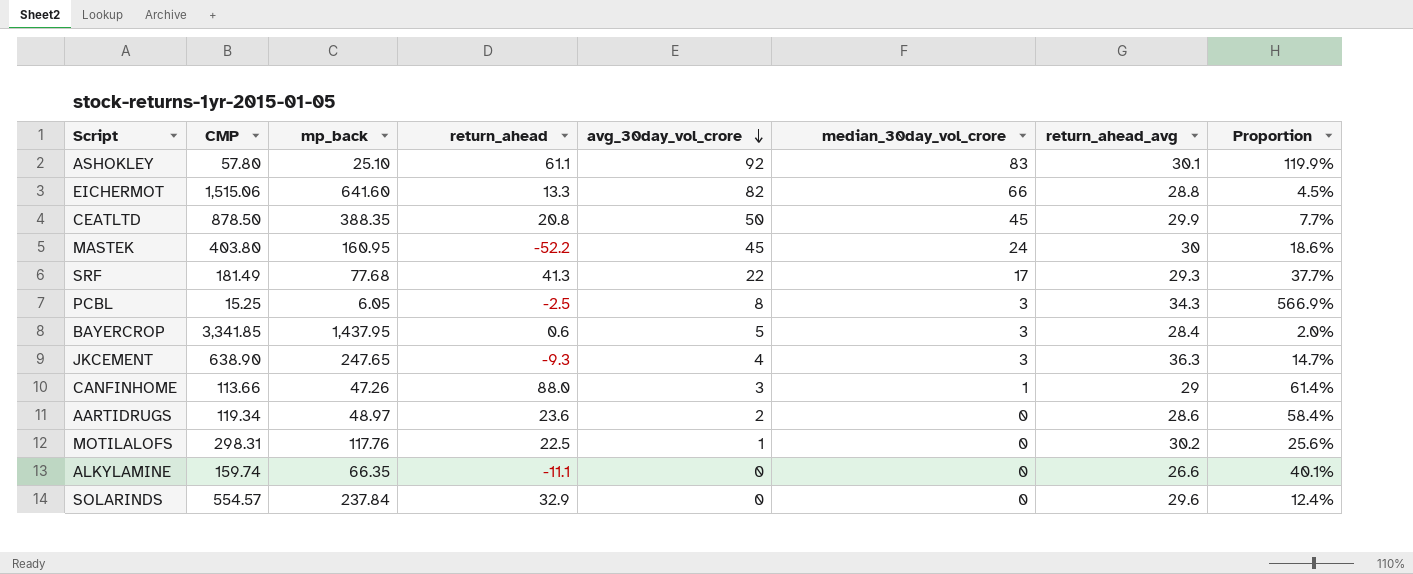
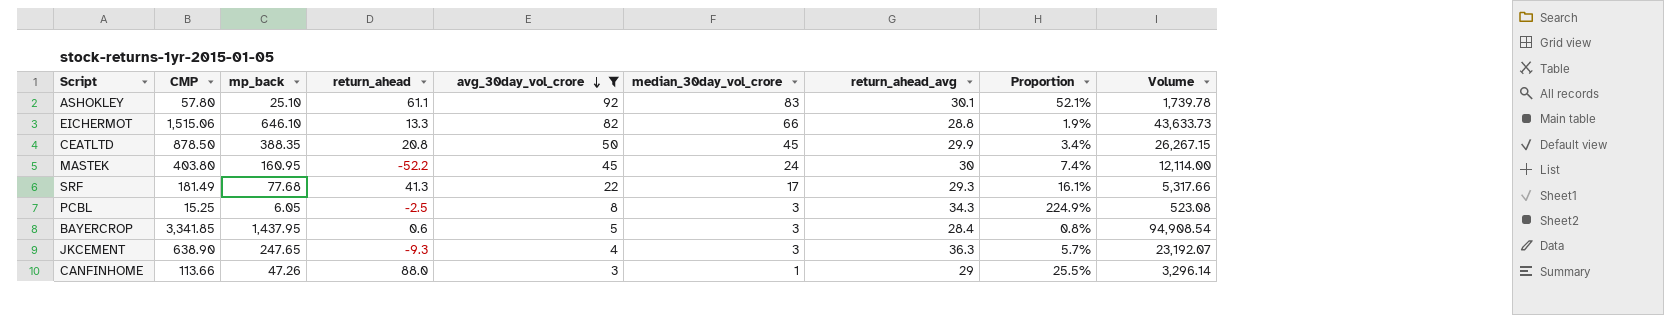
filter: none -> avg_30day_vol_crore >= 3
column Proportion | formula: [return_ahead_avg] / [mp_back] -> [return_ahead_avg] / [CMP]
column Volume | formula: none -> [CMP] * [return_ahead_avg]
EICHERMOT | mp_back: 641.60 -> 646.10

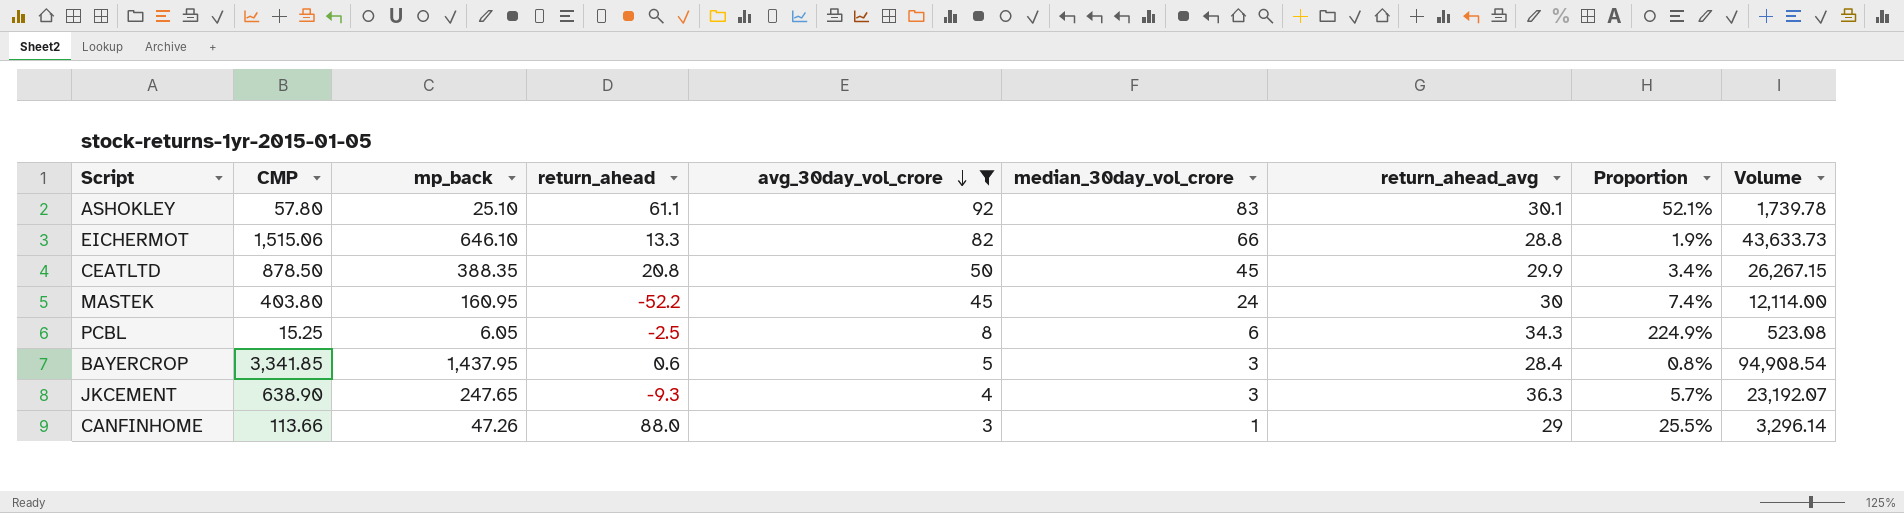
row SRF: 181.49 | 77.68 | 41.3 | 22 | 17 | 29.3 | 16.1% | 5,317.66 -> none
PCBL | median_30day_vol_crore: 3 -> 6

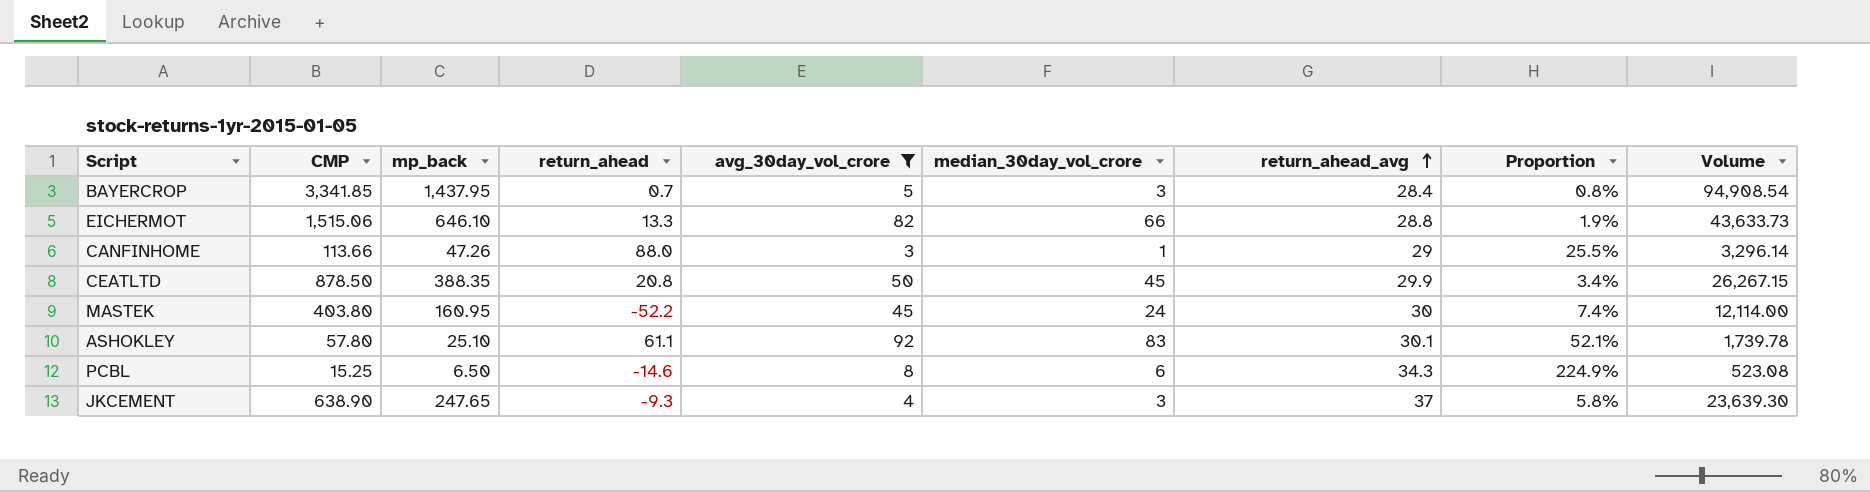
row order: avg_30day_vol_crore descending -> return_ahead_avg ascending
BAYERCROP | return_ahead: 0.6 -> 0.7
PCBL | mp_back: 6.05 -> 6.50
PCBL | return_ahead: -2.5 -> -14.6
JKCEMENT | return_ahead_avg: 36.3 -> 37
JKCEMENT | Proportion: 5.7% -> 5.8%
JKCEMENT | Volume: 23,192.07 -> 23,639.30

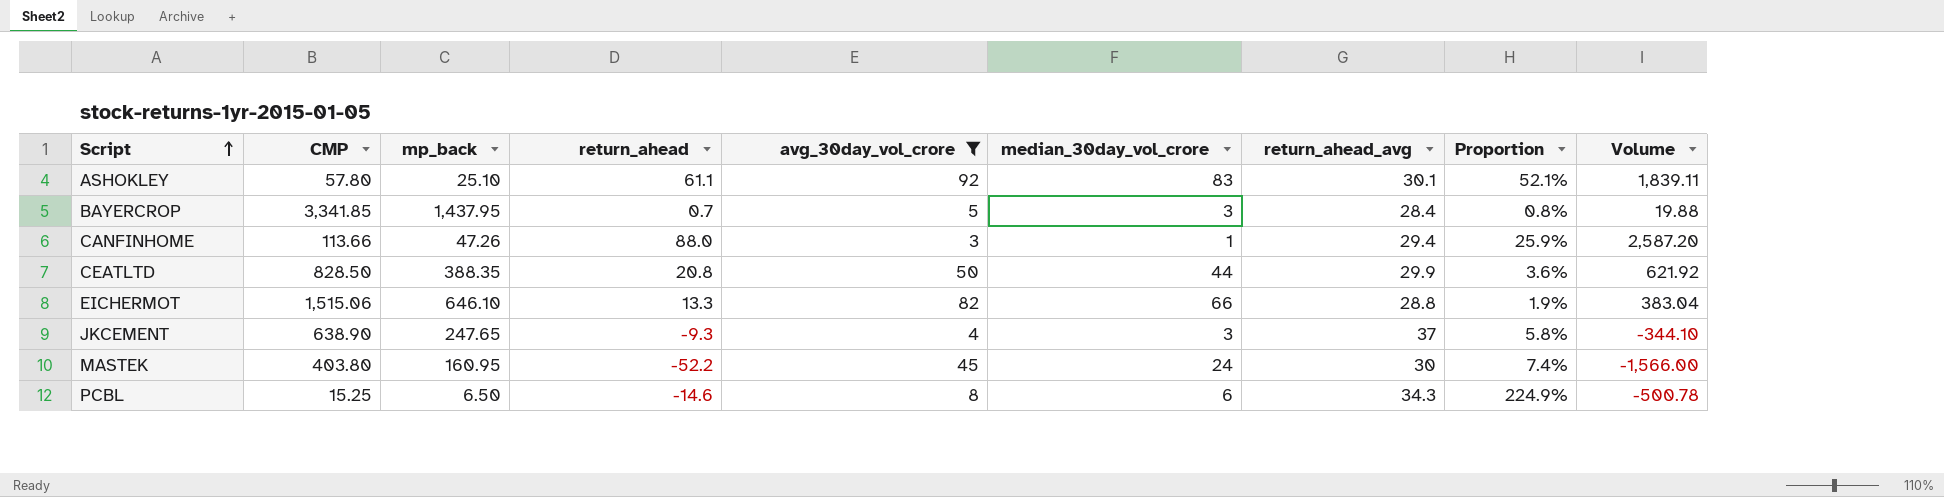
row order: return_ahead_avg ascending -> Script ascending
column Volume | formula: [CMP] * [return_ahead_avg] -> [return_ahead] * [return_ahead_avg]
CANFINHOME | return_ahead_avg: 29 -> 29.4
CANFINHOME | Proportion: 25.5% -> 25.9%
CEATLTD | CMP: 878.50 -> 828.50
CEATLTD | median_30day_vol_crore: 45 -> 44
CEATLTD | Proportion: 3.4% -> 3.6%

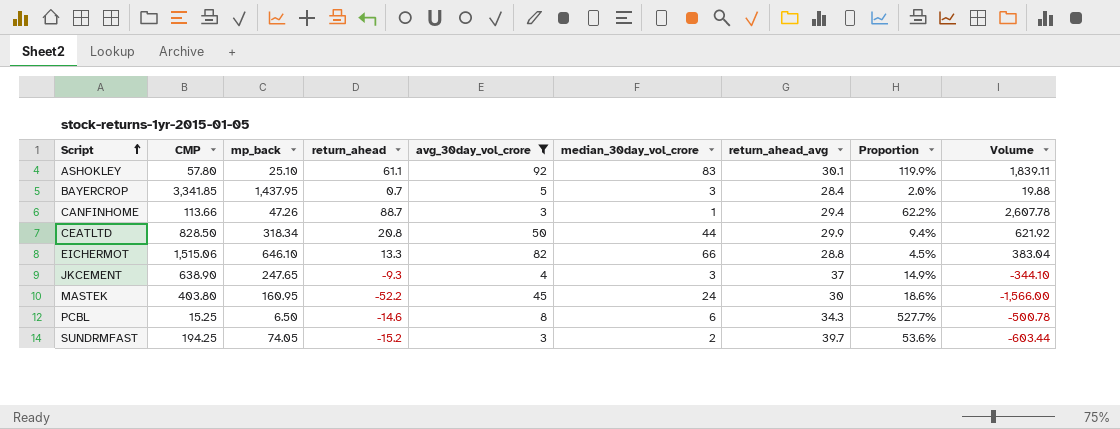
column Proportion | formula: [return_ahead_avg] / [CMP] -> [return_ahead_avg] / [mp_back]
CANFINHOME | return_ahead: 88.0 -> 88.7
CANFINHOME | Volume: 2,587.20 -> 2,607.78
CEATLTD | mp_back: 388.35 -> 318.34
row SUNDRMFAST: none -> 194.25 | 74.05 | -15.2 | 3 | 2 | 39.7 | 53.6% | -603.44

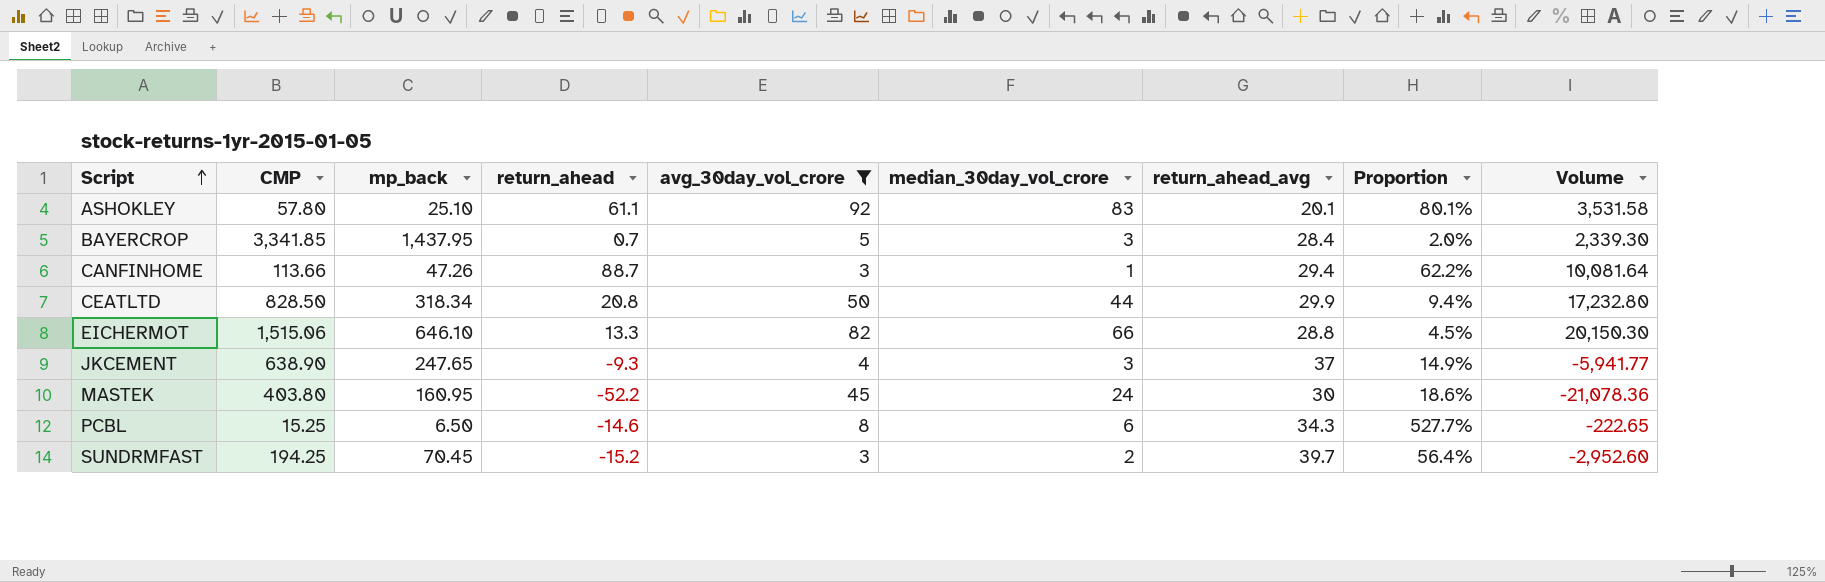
column Volume | formula: [return_ahead] * [return_ahead_avg] -> [CMP] * [return_ahead]
ASHOKLEY | return_ahead_avg: 30.1 -> 20.1
ASHOKLEY | Proportion: 119.9% -> 80.1%
SUNDRMFAST | mp_back: 74.05 -> 70.45
SUNDRMFAST | Proportion: 53.6% -> 56.4%

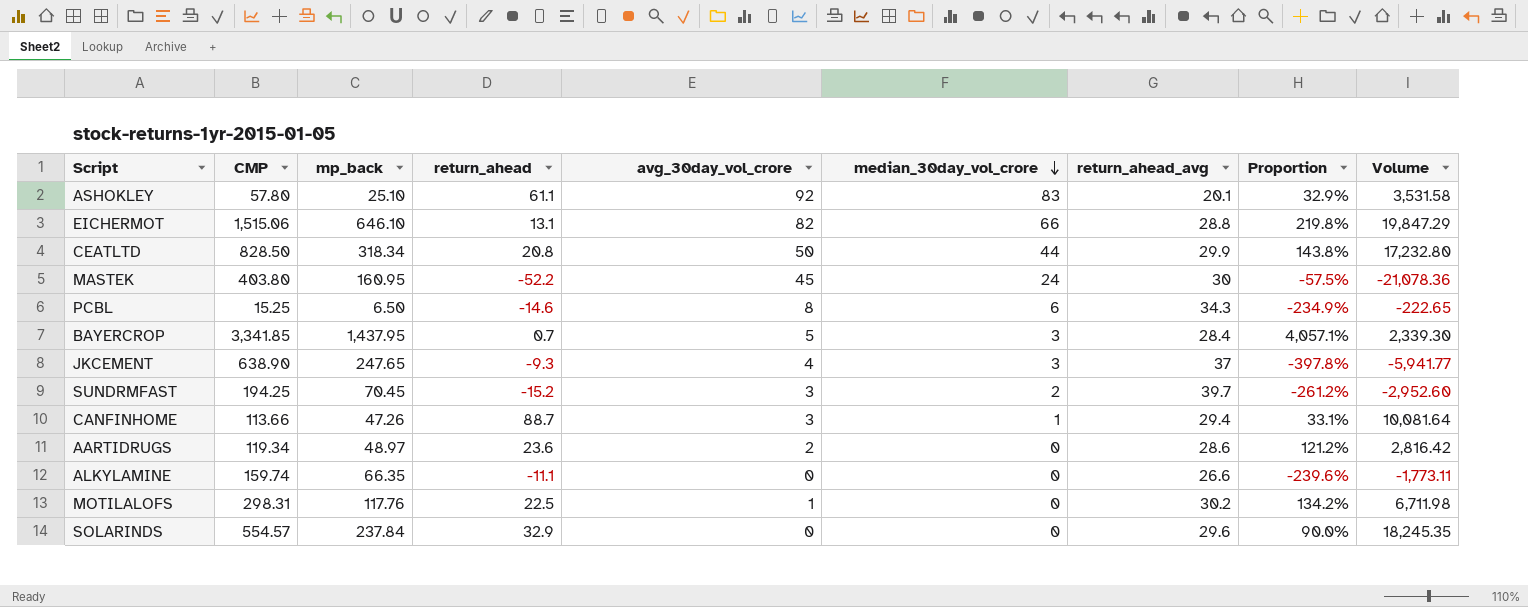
filter: avg_30day_vol_crore >= 3 -> none
row order: Script ascending -> median_30day_vol_crore descending
column Proportion | formula: [return_ahead_avg] / [mp_back] -> [return_ahead_avg] / [return_ahead]
EICHERMOT | return_ahead: 13.3 -> 13.1
EICHERMOT | Volume: 20,150.30 -> 19,847.29

